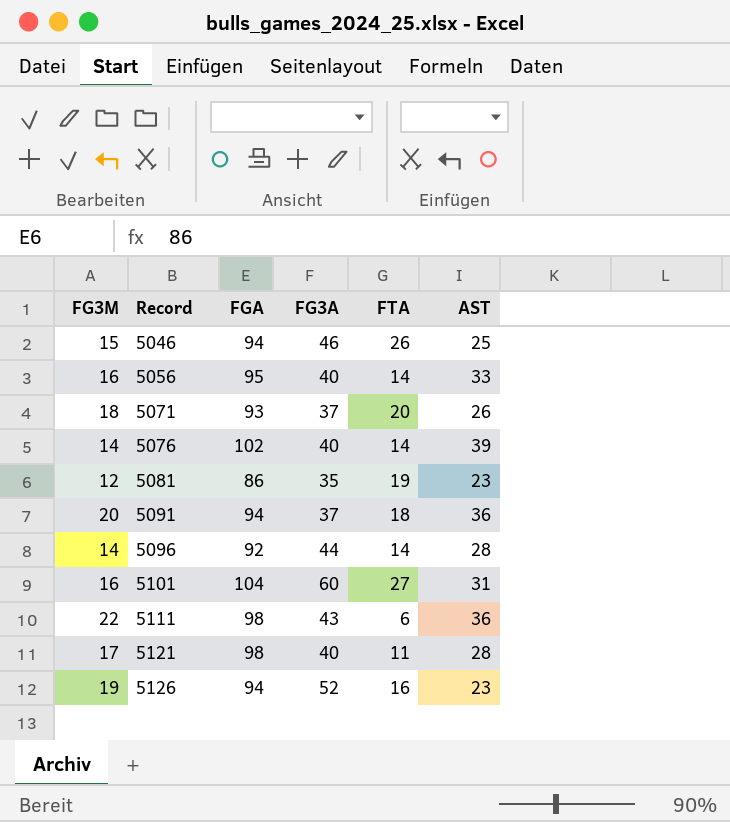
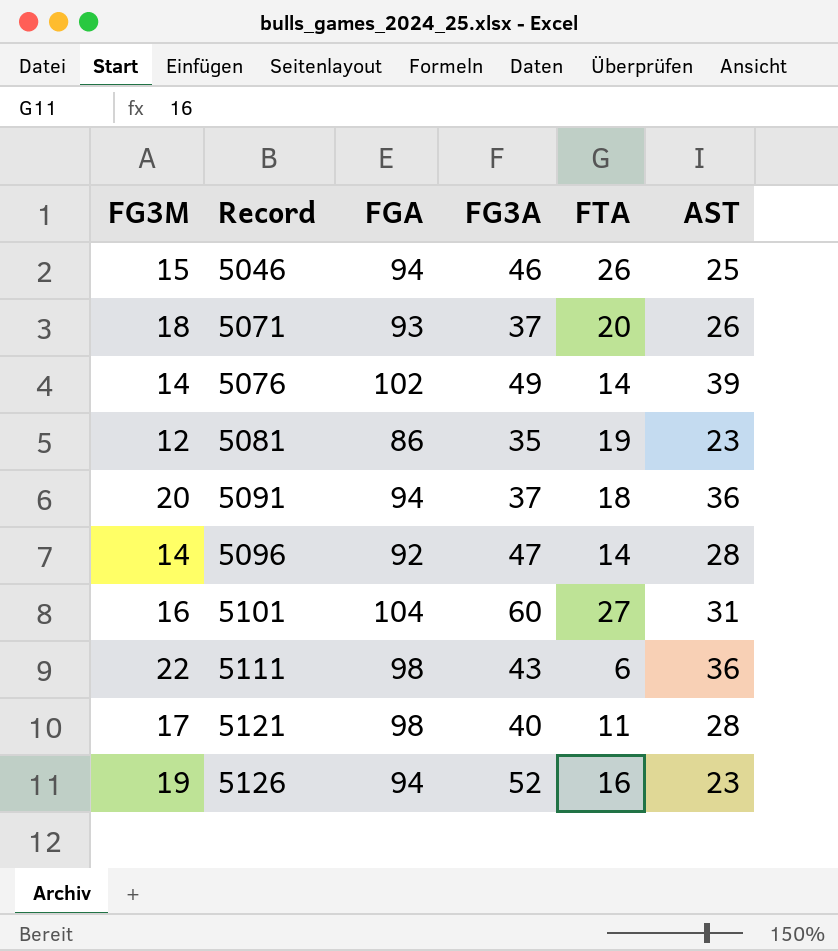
row 5056: 16 | 95 | 40 | 14 | 33 -> none
5076 | FG3A: 40 -> 49
5096 | FG3A: 44 -> 47

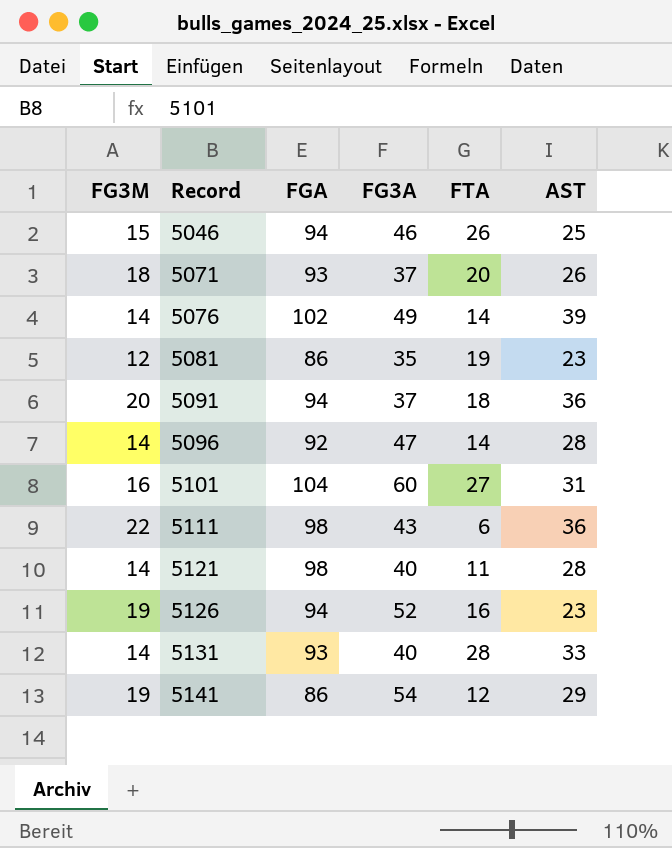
5121 | FG3M: 17 -> 14
row 5131: none -> 14 | 93 | 40 | 28 | 33
row 5141: none -> 19 | 86 | 54 | 12 | 29

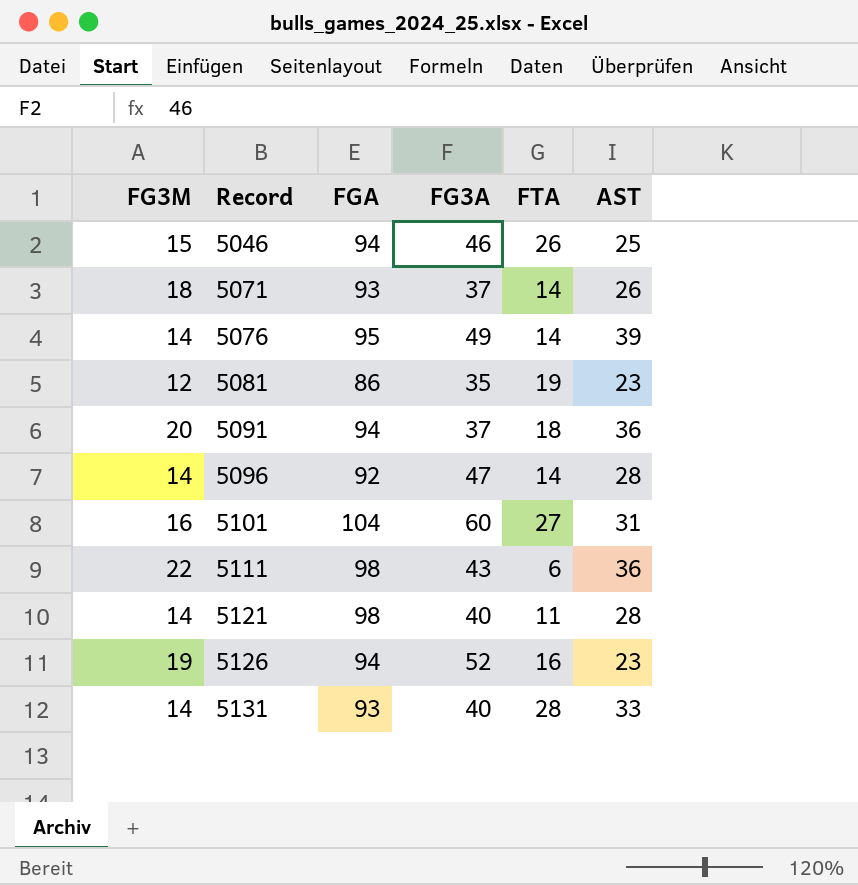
row 5141: 19 | 86 | 54 | 12 | 29 -> none
5071 | FTA: 20 -> 14
5076 | FGA: 102 -> 95

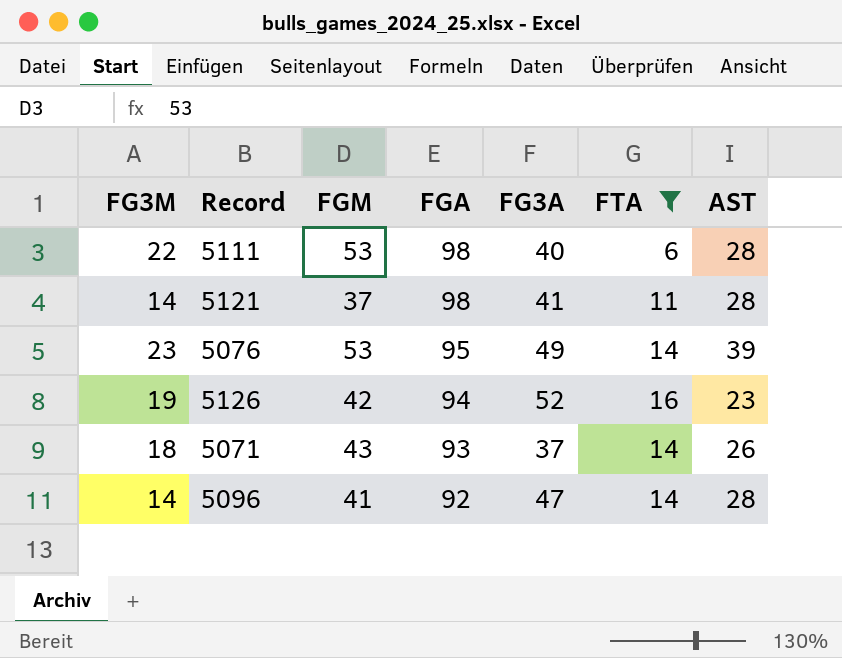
filter: none -> FTA <= 16
row order: Record ascending -> FGA descending
column FGM | position: none -> 3
5111 | FG3A: 43 -> 40
5111 | AST: 36 -> 28
5121 | FG3A: 40 -> 41
5076 | FG3M: 14 -> 23

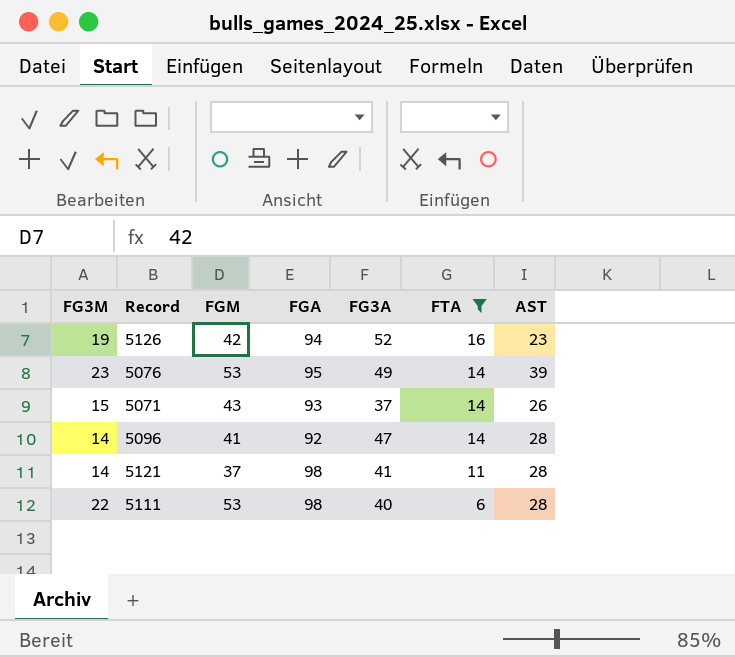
row order: FGA descending -> FTA descending
5071 | FG3M: 18 -> 15

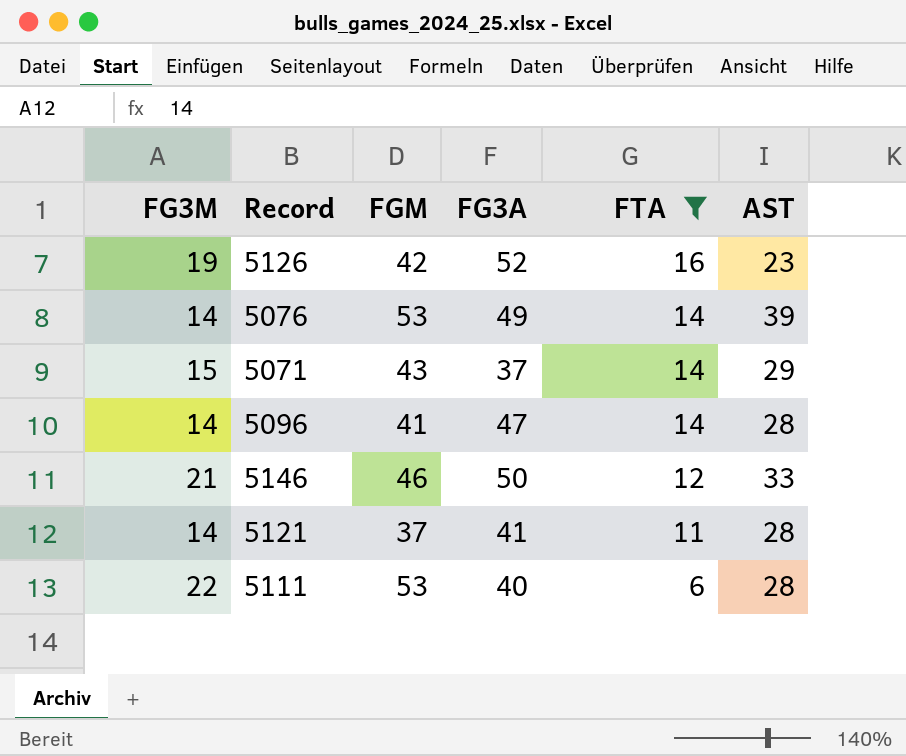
column FGA | position: 4 -> none
5076 | FG3M: 23 -> 14
5071 | AST: 26 -> 29
row 5146: none -> 21 | 46 | 50 | 12 | 33

